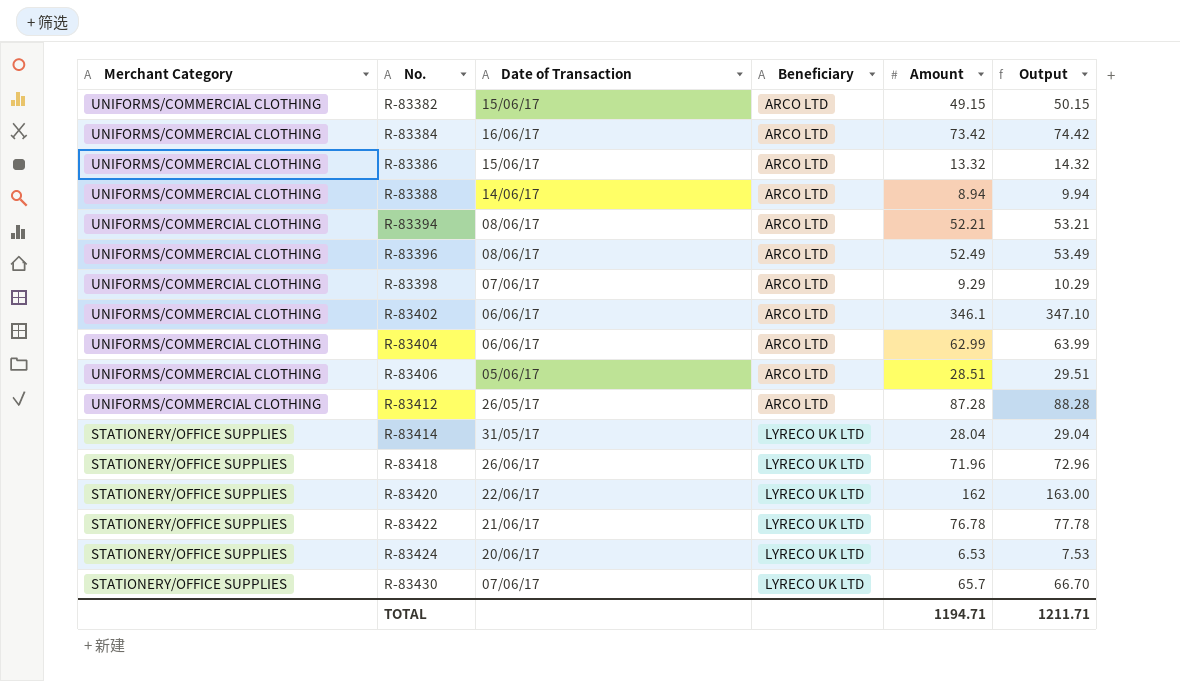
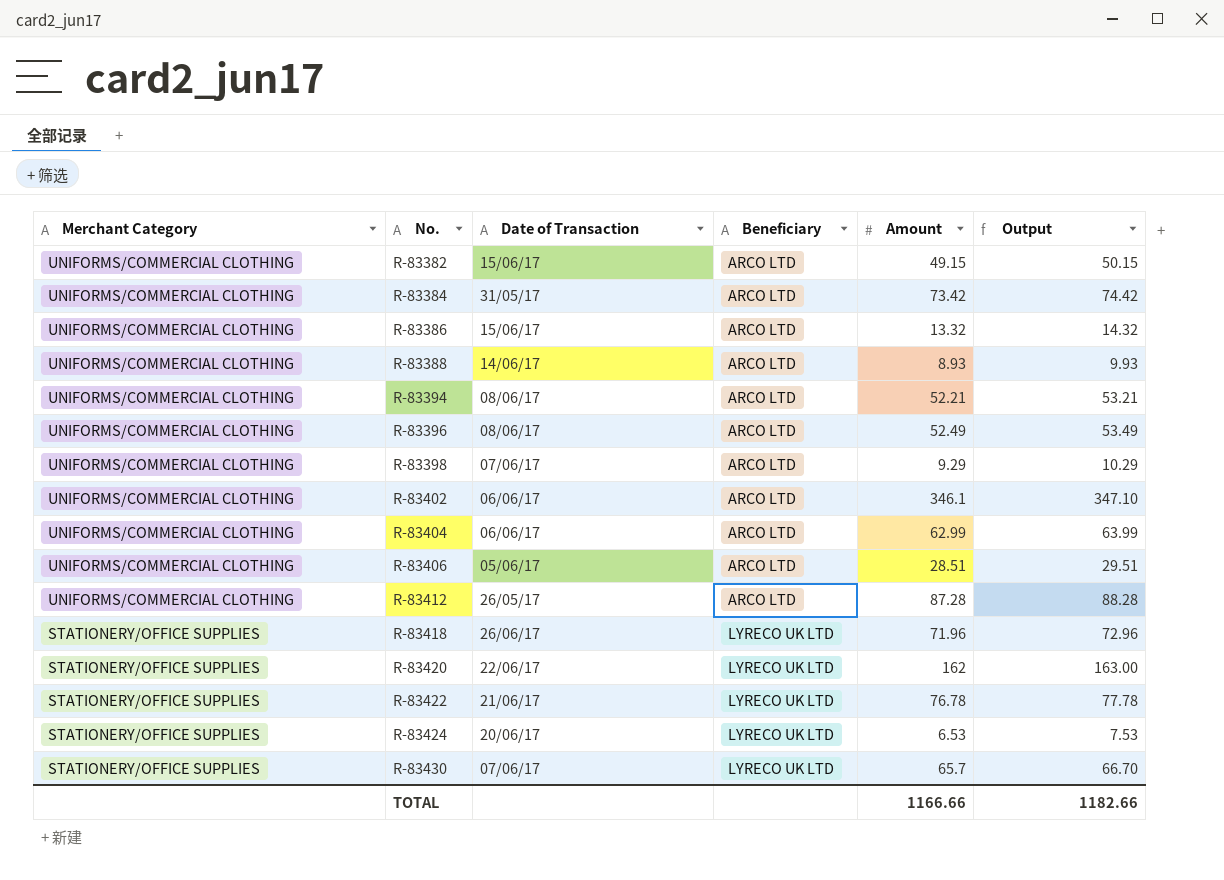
row R-83414: STATIONERY/OFFICE SUPPLIES | 31/05/17 | LYRECO UK LTD | 28.04 | 29.04 -> none
R-83384 | Date of Transaction: 16/06/17 -> 31/05/17
R-83388 | Amount: 8.94 -> 8.93
R-83388 | Output: 9.94 -> 9.93
TOTAL | Amount: 1194.71 -> 1166.66
TOTAL | Output: 1211.71 -> 1182.66

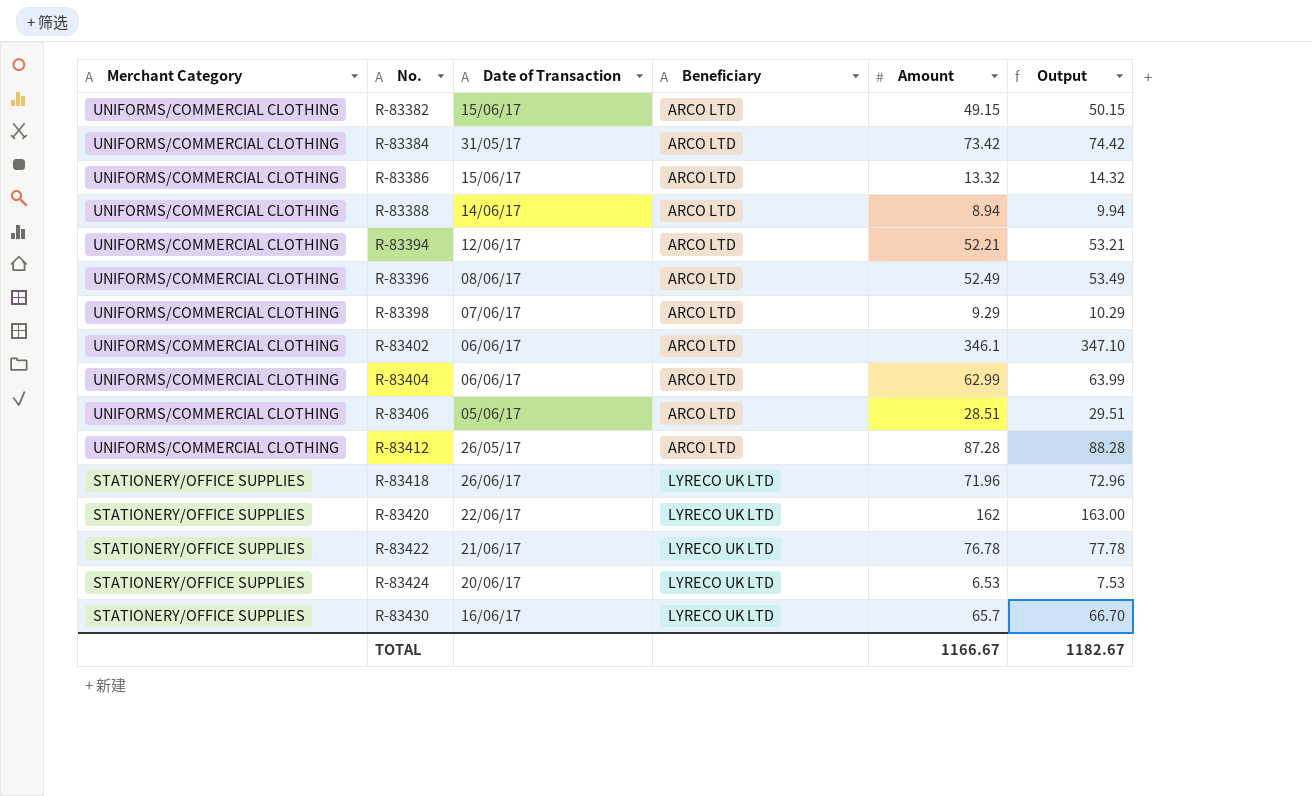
R-83388 | Amount: 8.93 -> 8.94
R-83388 | Output: 9.93 -> 9.94
R-83394 | Date of Transaction: 08/06/17 -> 12/06/17
R-83430 | Date of Transaction: 07/06/17 -> 16/06/17
TOTAL | Amount: 1166.66 -> 1166.67
TOTAL | Output: 1182.66 -> 1182.67

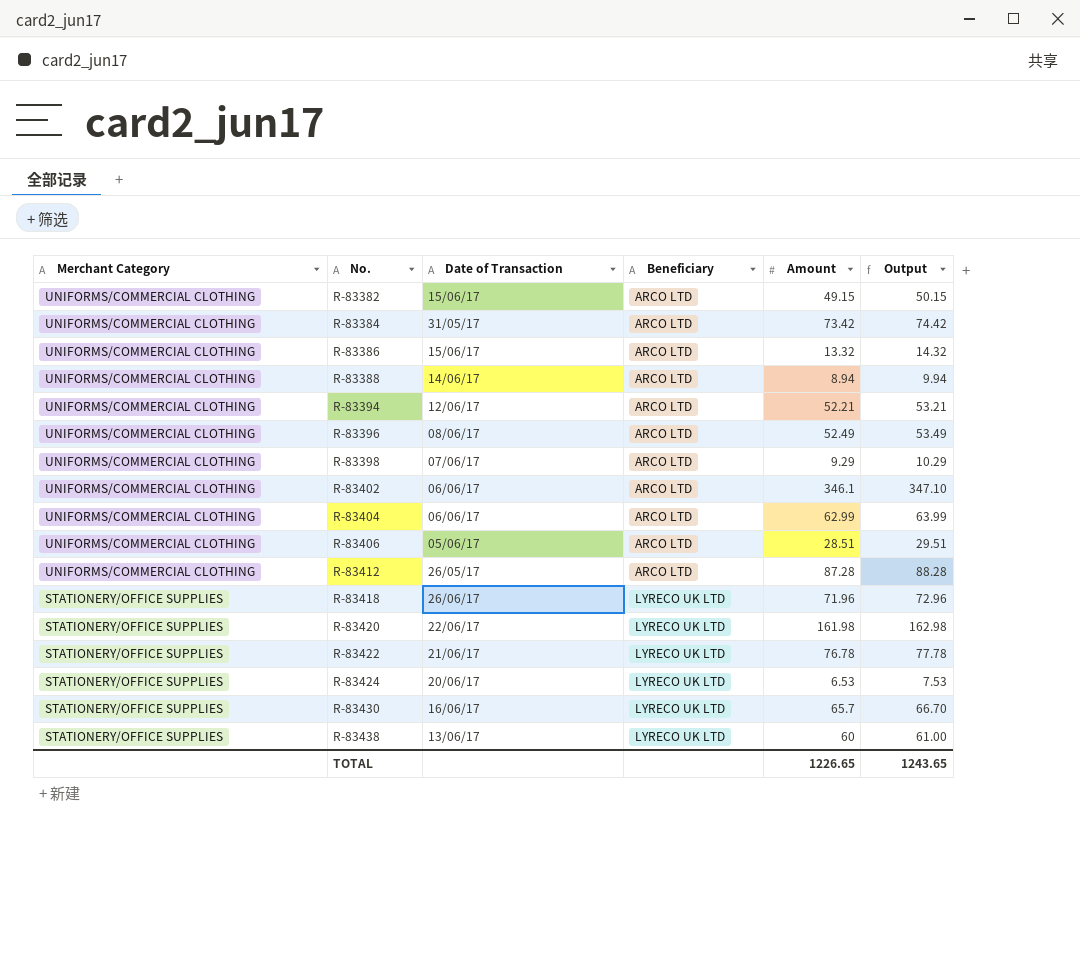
R-83420 | Amount: 162 -> 161.98
R-83420 | Output: 163.00 -> 162.98
row R-83438: none -> STATIONERY/OFFICE SUPPLIES | 13/06/17 | LYRECO UK LTD | 60 | 61.00
TOTAL | Amount: 1166.67 -> 1226.65
TOTAL | Output: 1182.67 -> 1243.65

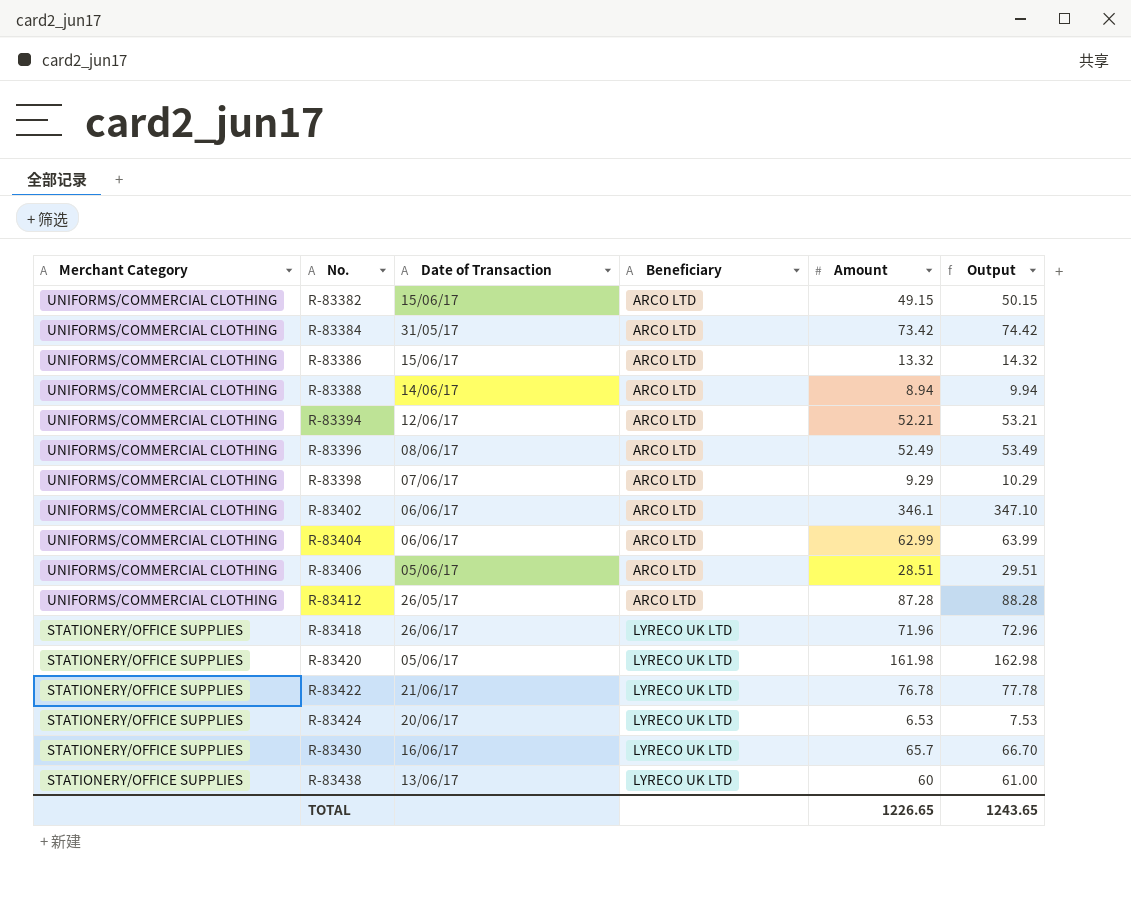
R-83420 | Date of Transaction: 22/06/17 -> 05/06/17

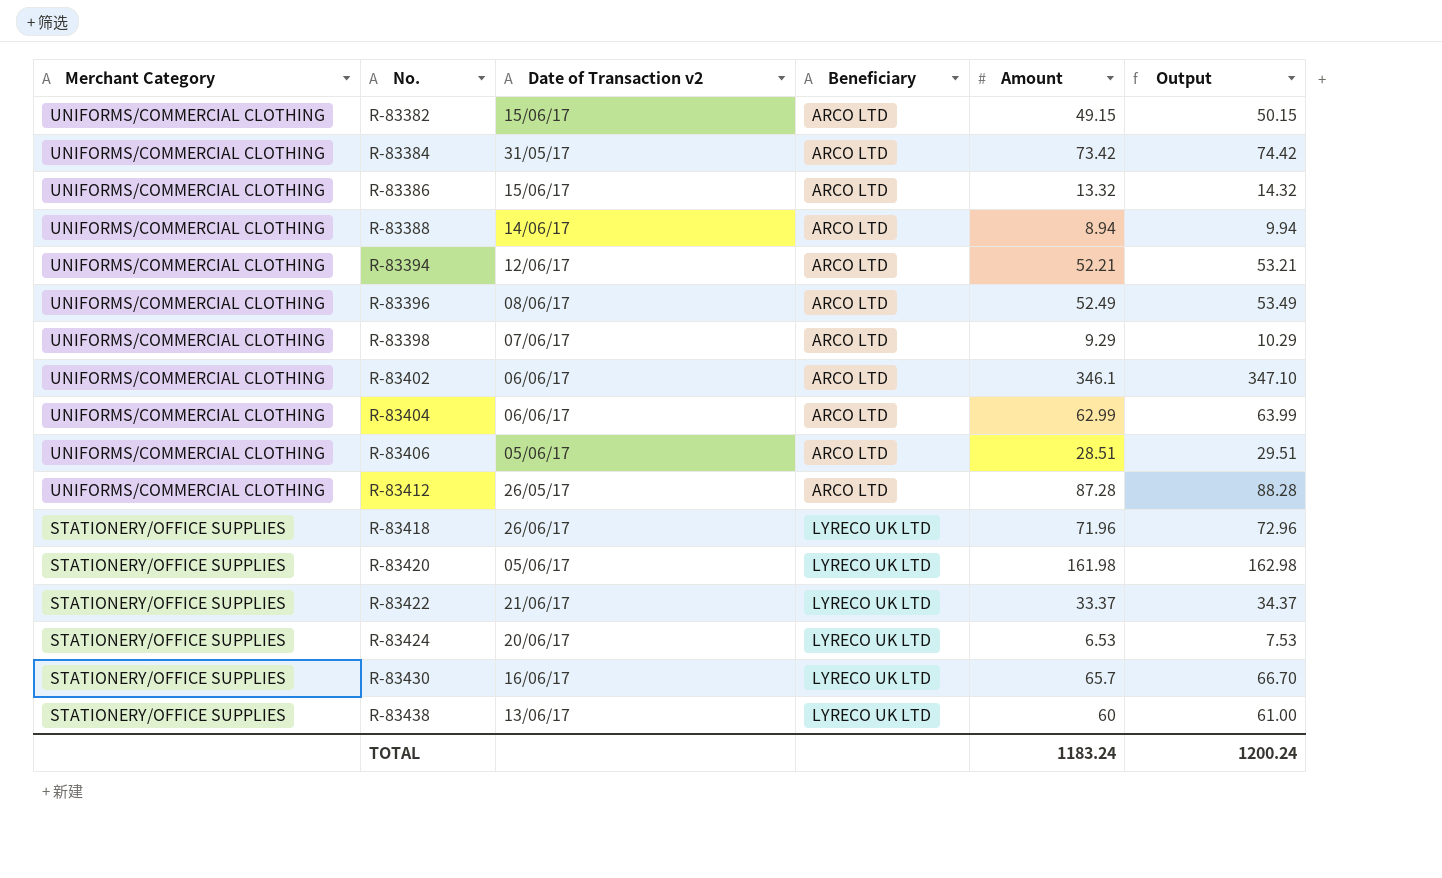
column name: Date of Transaction -> Date of Transaction v2
R-83422 | Amount: 76.78 -> 33.37
R-83422 | Output: 77.78 -> 34.37
TOTAL | Amount: 1226.65 -> 1183.24
TOTAL | Output: 1243.65 -> 1200.24

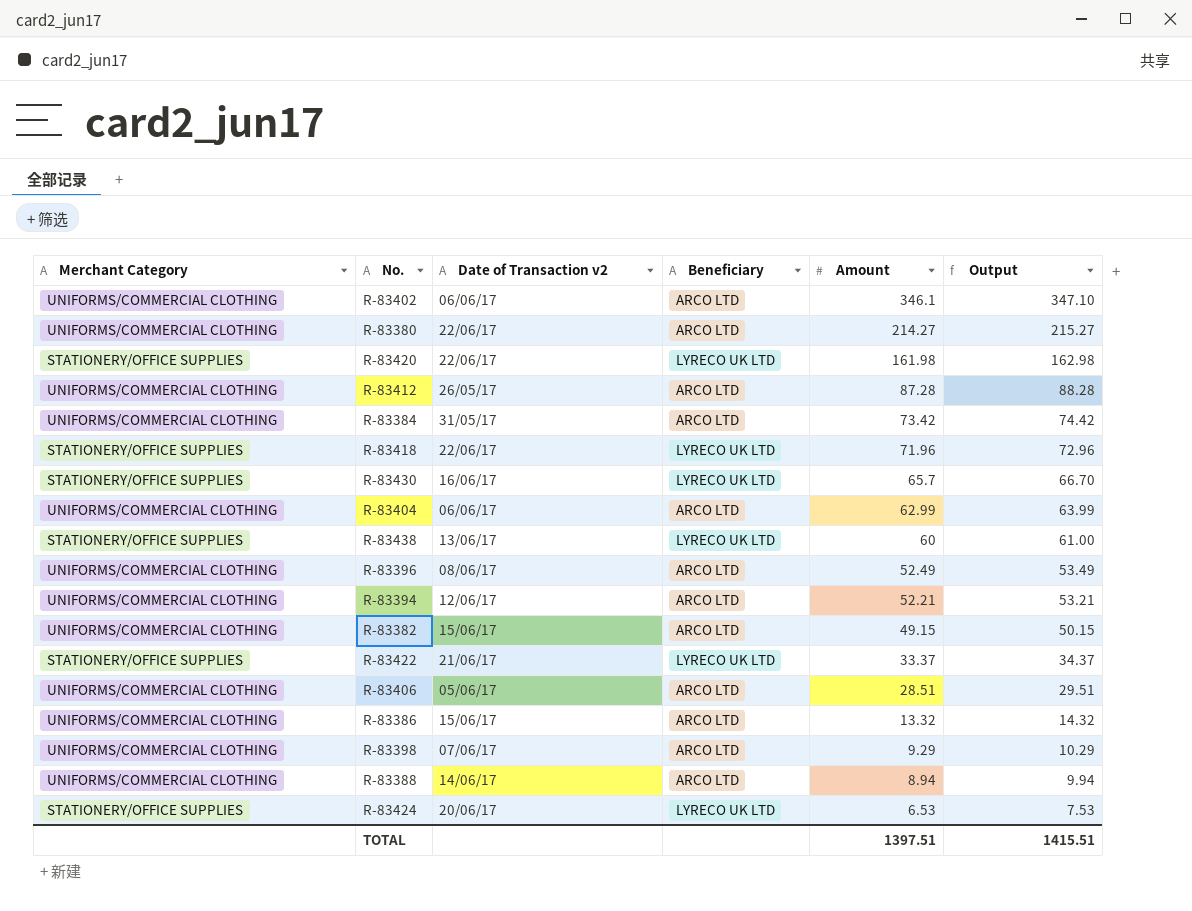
row order: Merchant Category descending -> Amount descending
row R-83380: none -> UNIFORMS/COMMERCIAL CLOTHING | 22/06/17 | ARCO LTD | 214.27 | 215.27
R-83420 | Date of Transaction v2: 05/06/17 -> 22/06/17
R-83418 | Date of Transaction v2: 26/06/17 -> 22/06/17
TOTAL | Amount: 1183.24 -> 1397.51
TOTAL | Output: 1200.24 -> 1415.51

